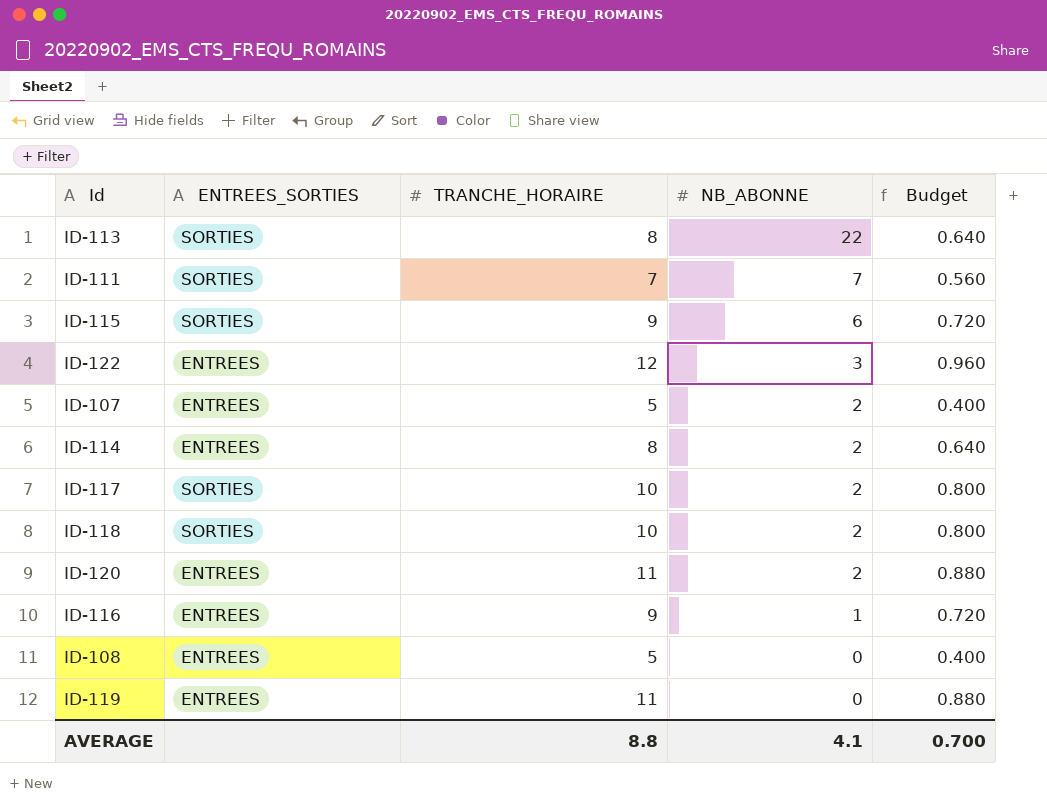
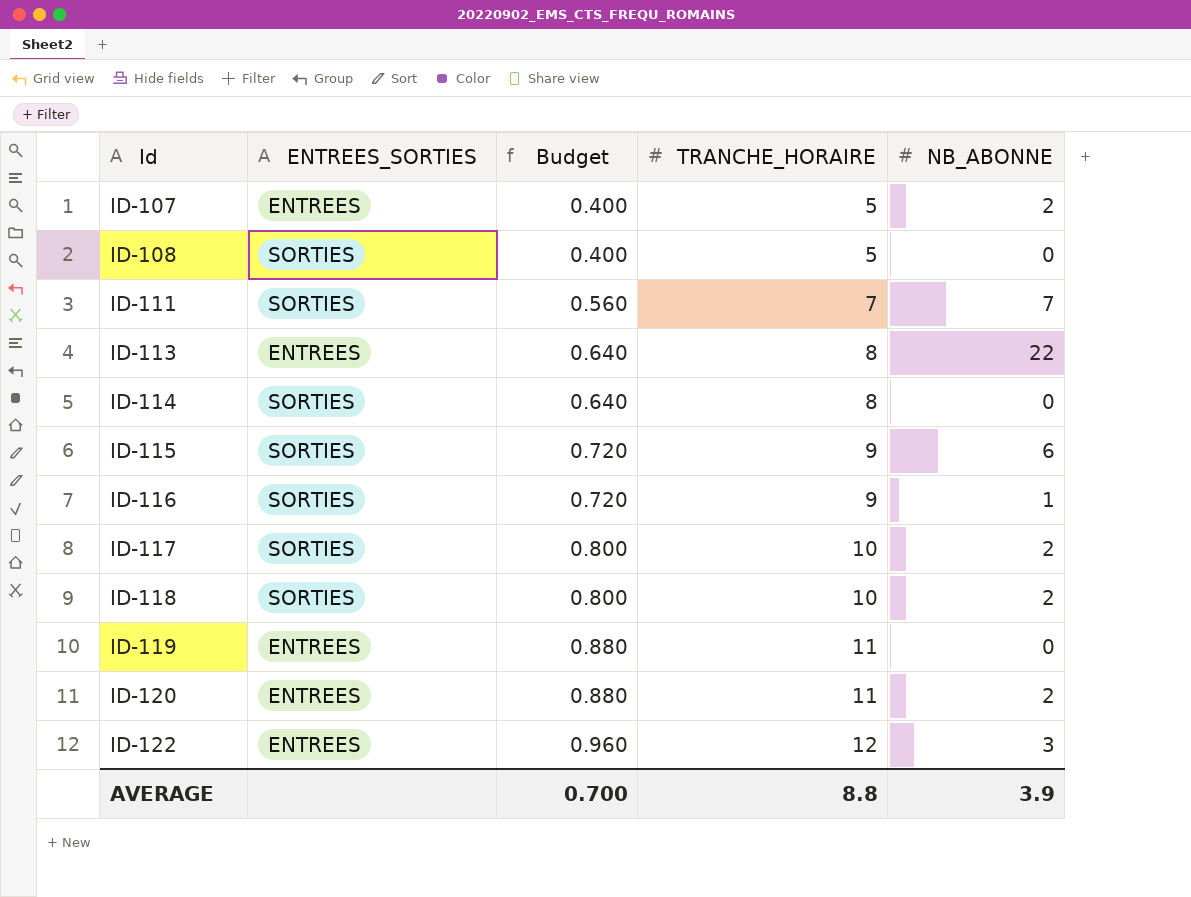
row order: NB_ABONNE descending -> Id ascending
column Budget | position: 5 -> 3
ID-108 | ENTREES_SORTIES: ENTREES -> SORTIES
ID-113 | ENTREES_SORTIES: SORTIES -> ENTREES
ID-114 | ENTREES_SORTIES: ENTREES -> SORTIES
ID-114 | NB_ABONNE: 2 -> 0
ID-116 | ENTREES_SORTIES: ENTREES -> SORTIES
AVERAGE | NB_ABONNE: 4.1 -> 3.9

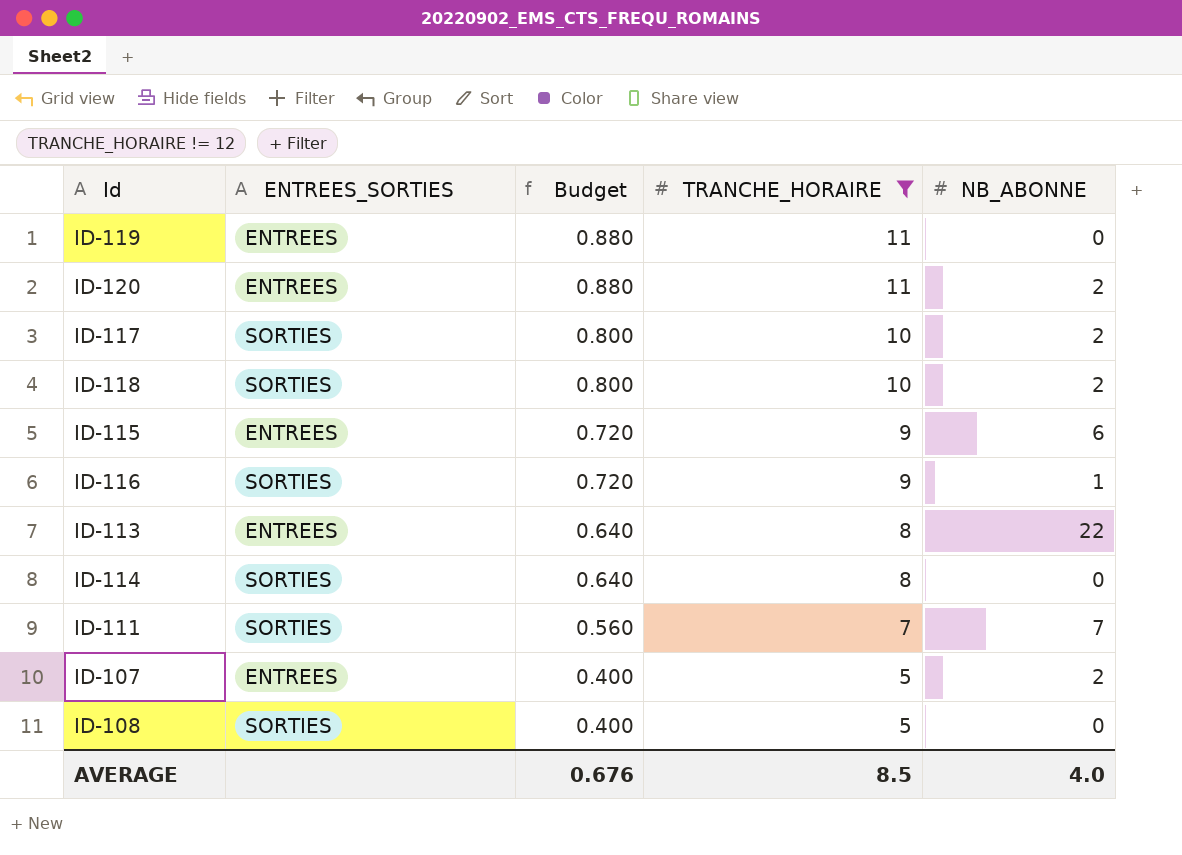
filter: none -> TRANCHE_HORAIRE != 12
row order: Id ascending -> Budget descending
ID-115 | ENTREES_SORTIES: SORTIES -> ENTREES
AVERAGE | Budget: 0.700 -> 0.676
AVERAGE | TRANCHE_HORAIRE: 8.8 -> 8.5
AVERAGE | NB_ABONNE: 3.9 -> 4.0

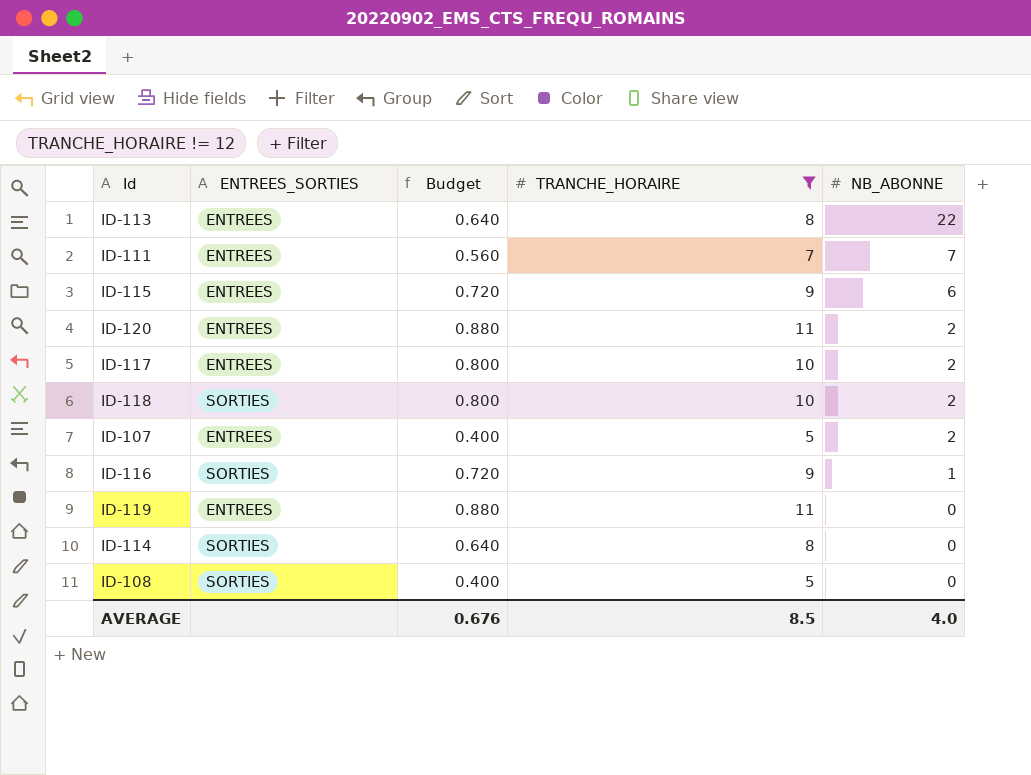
row order: Budget descending -> NB_ABONNE descending
ID-111 | ENTREES_SORTIES: SORTIES -> ENTREES
ID-117 | ENTREES_SORTIES: SORTIES -> ENTREES

